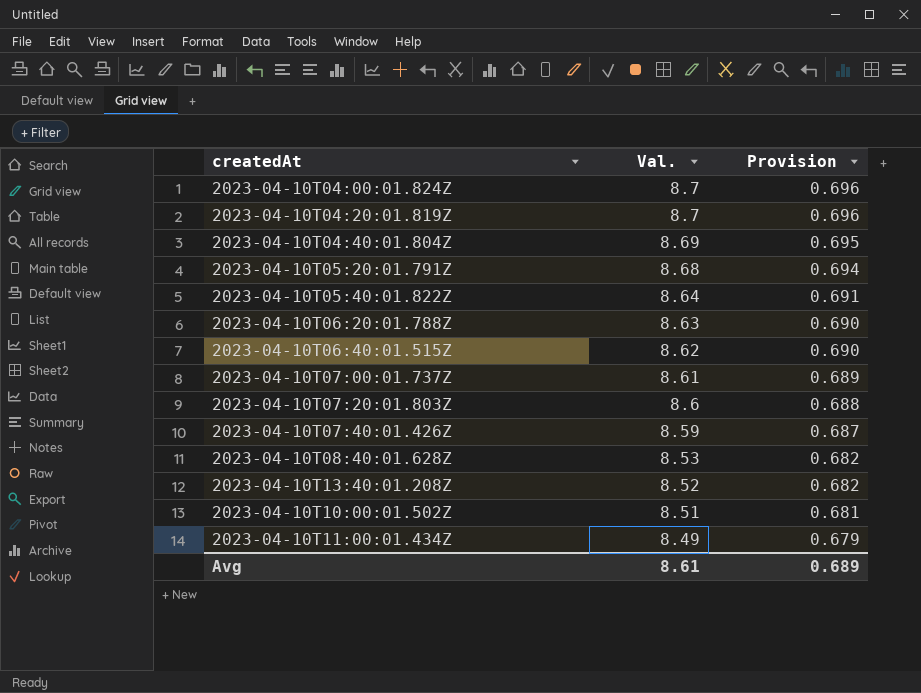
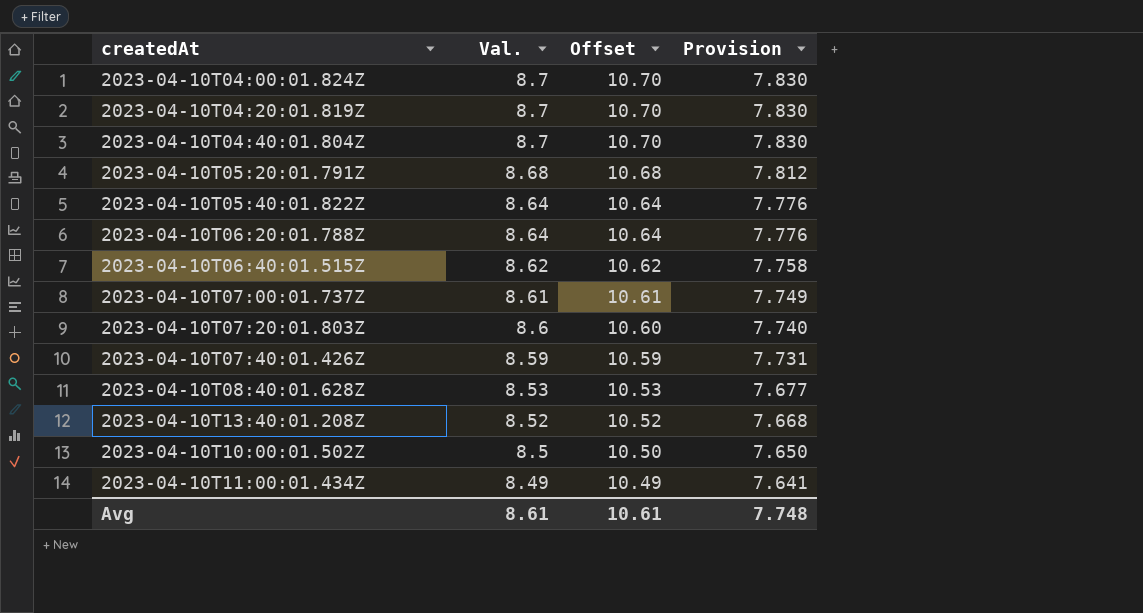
column Offset | formula: none -> [Val.] + 2
column Provision | formula: [Val.] * 0.08 -> [Val.] * 0.9
2023-04-10T04:40:01.804Z | Val.: 8.69 -> 8.7
2023-04-10T06:20:01.788Z | Val.: 8.63 -> 8.64
2023-04-10T10:00:01.502Z | Val.: 8.51 -> 8.5
Avg | Provision: 0.689 -> 7.748

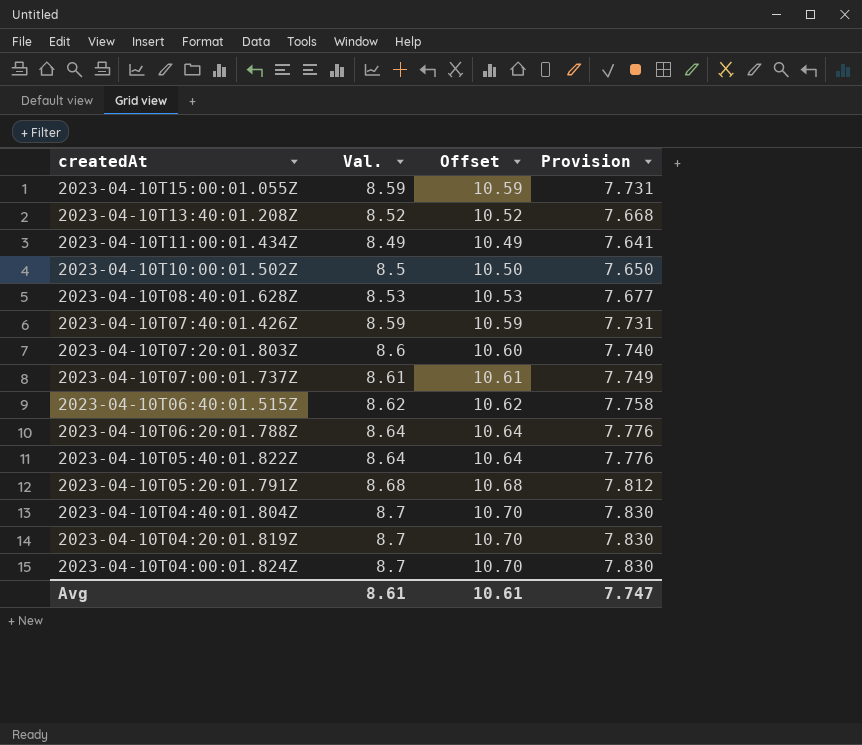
row order: Val. descending -> createdAt descending
row 2023-04-10T15:00:01.055Z: none -> 8.59 | 10.59 | 7.731
Avg | Provision: 7.748 -> 7.747

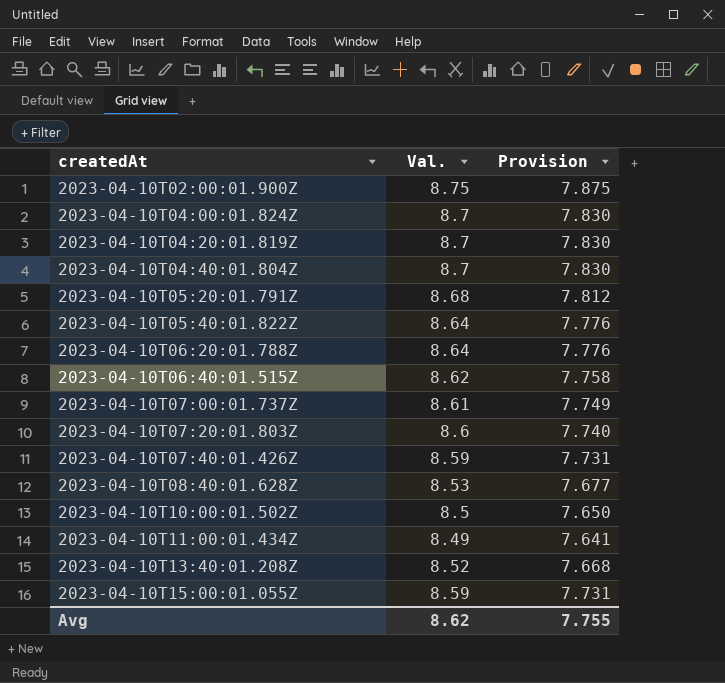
row order: createdAt descending -> createdAt ascending
column Offset | formula: [Val.] + 2 -> none
row 2023-04-10T02:00:01.900Z: none -> 8.75 | 7.875
Avg | Val.: 8.61 -> 8.62
Avg | Provision: 7.747 -> 7.755

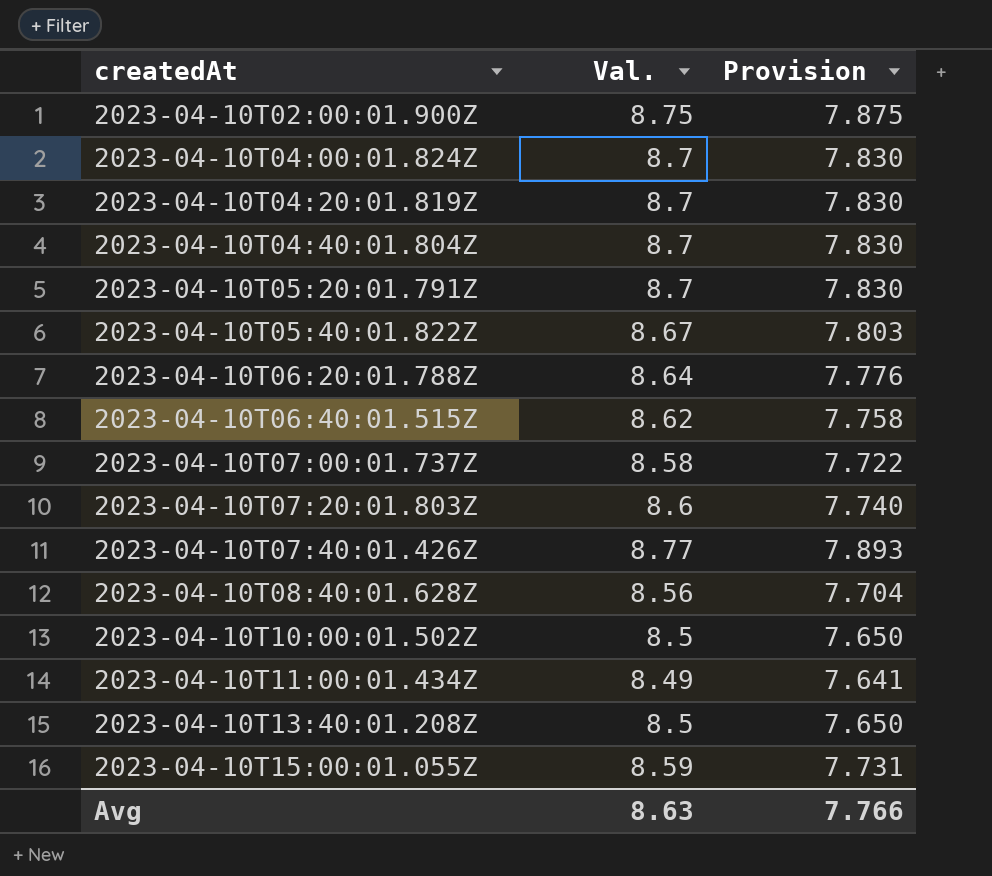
2023-04-10T05:20:01.791Z | Val.: 8.68 -> 8.7
2023-04-10T05:20:01.791Z | Provision: 7.812 -> 7.830
2023-04-10T05:40:01.822Z | Val.: 8.64 -> 8.67
2023-04-10T05:40:01.822Z | Provision: 7.776 -> 7.803
2023-04-10T07:00:01.737Z | Val.: 8.61 -> 8.58
2023-04-10T07:00:01.737Z | Provision: 7.749 -> 7.722
2023-04-10T07:40:01.426Z | Val.: 8.59 -> 8.77
2023-04-10T07:40:01.426Z | Provision: 7.731 -> 7.893
2023-04-10T08:40:01.628Z | Val.: 8.53 -> 8.56
2023-04-10T08:40:01.628Z | Provision: 7.677 -> 7.704
2023-04-10T13:40:01.208Z | Val.: 8.52 -> 8.5
2023-04-10T13:40:01.208Z | Provision: 7.668 -> 7.650
Avg | Val.: 8.62 -> 8.63
Avg | Provision: 7.755 -> 7.766

